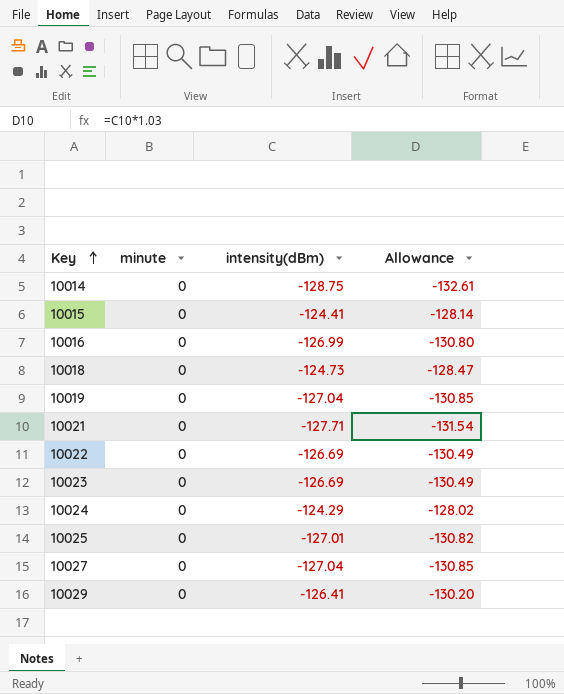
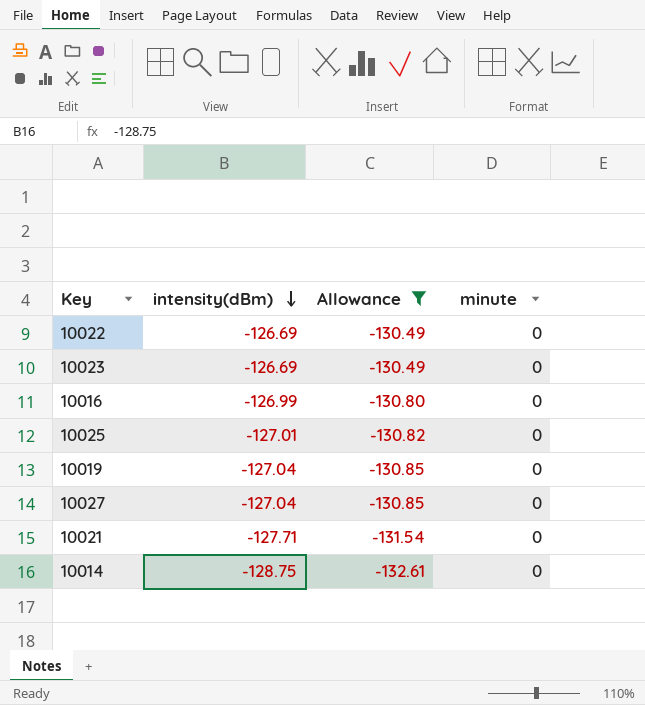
filter: none -> Allowance <= -130.49
row order: Key ascending -> intensity(dBm) descending
column minute | position: 2 -> 4

